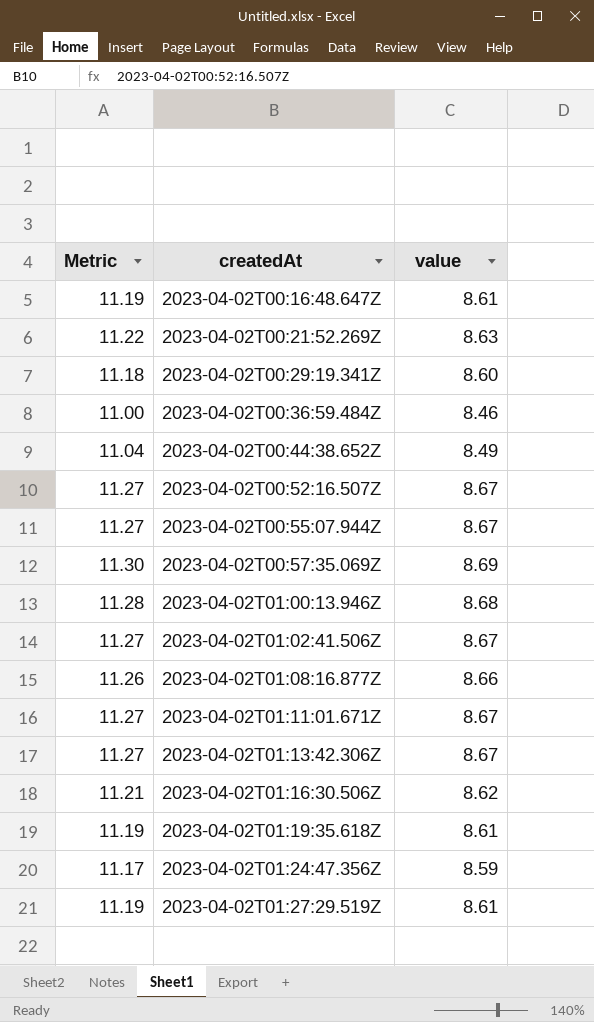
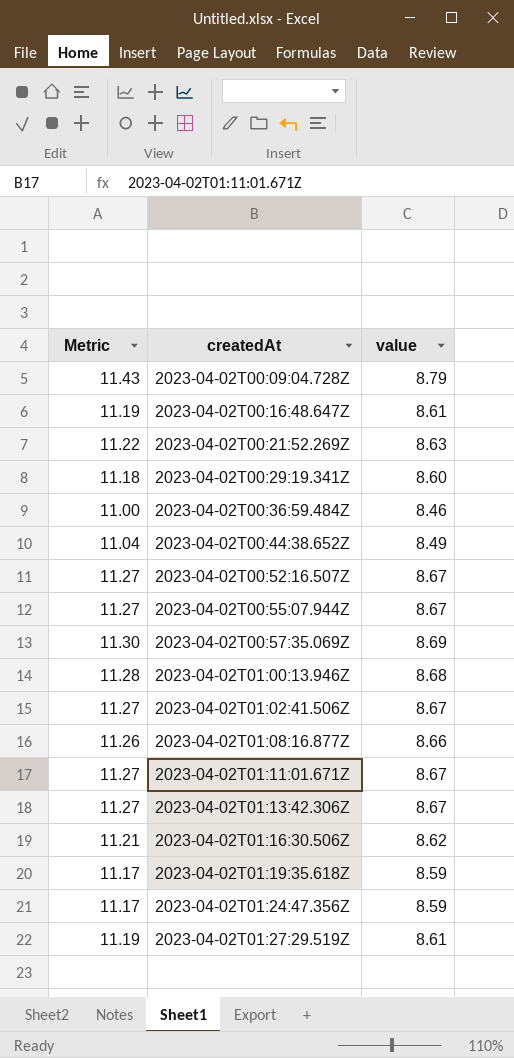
row 2023-04-02T00:09:04.728Z: none -> 11.43 | 8.79
2023-04-02T01:19:35.618Z | Metric: 11.19 -> 11.17
2023-04-02T01:19:35.618Z | value: 8.61 -> 8.59

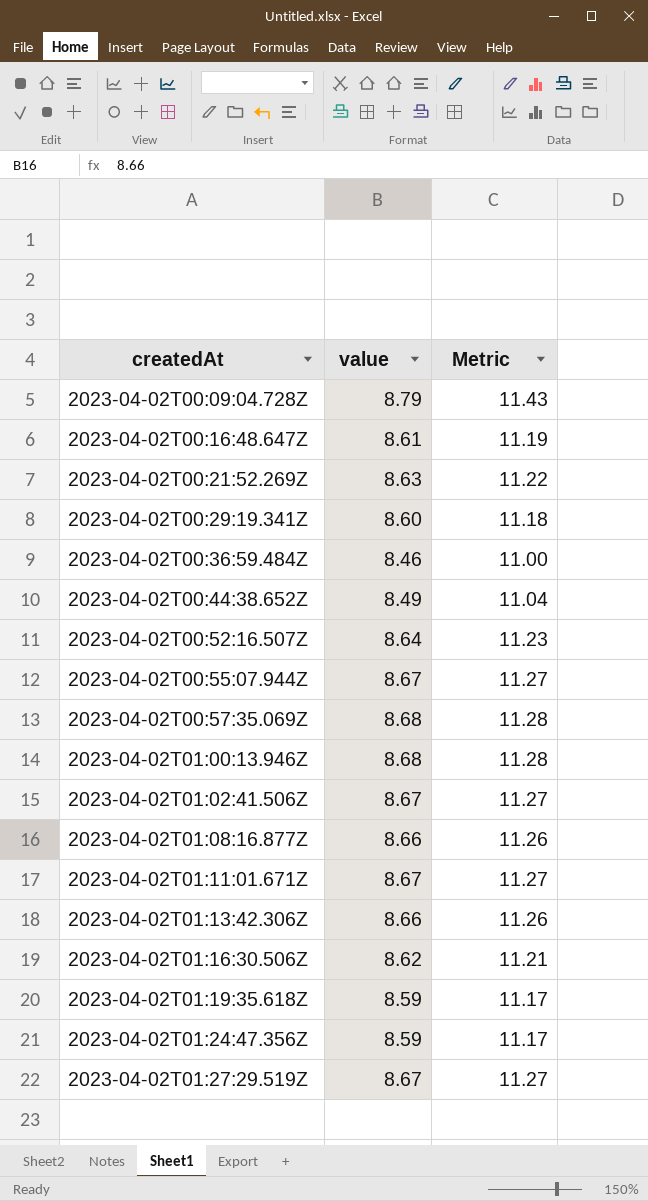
column Metric | position: 1 -> 3
2023-04-02T00:52:16.507Z | value: 8.67 -> 8.64
2023-04-02T00:52:16.507Z | Metric: 11.27 -> 11.23
2023-04-02T00:57:35.069Z | value: 8.69 -> 8.68
2023-04-02T00:57:35.069Z | Metric: 11.30 -> 11.28
2023-04-02T01:13:42.306Z | value: 8.67 -> 8.66
2023-04-02T01:13:42.306Z | Metric: 11.27 -> 11.26
2023-04-02T01:27:29.519Z | value: 8.61 -> 8.67
2023-04-02T01:27:29.519Z | Metric: 11.19 -> 11.27

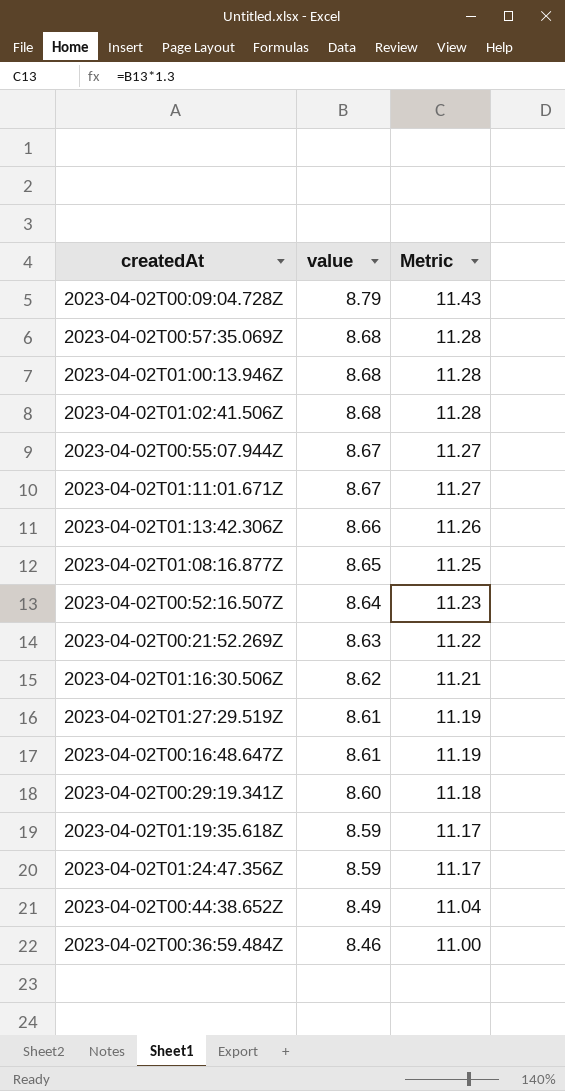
row order: createdAt ascending -> value descending
2023-04-02T01:02:41.506Z | value: 8.67 -> 8.68
2023-04-02T01:02:41.506Z | Metric: 11.27 -> 11.28
2023-04-02T01:08:16.877Z | value: 8.66 -> 8.65
2023-04-02T01:08:16.877Z | Metric: 11.26 -> 11.25
2023-04-02T01:27:29.519Z | value: 8.67 -> 8.61
2023-04-02T01:27:29.519Z | Metric: 11.27 -> 11.19

